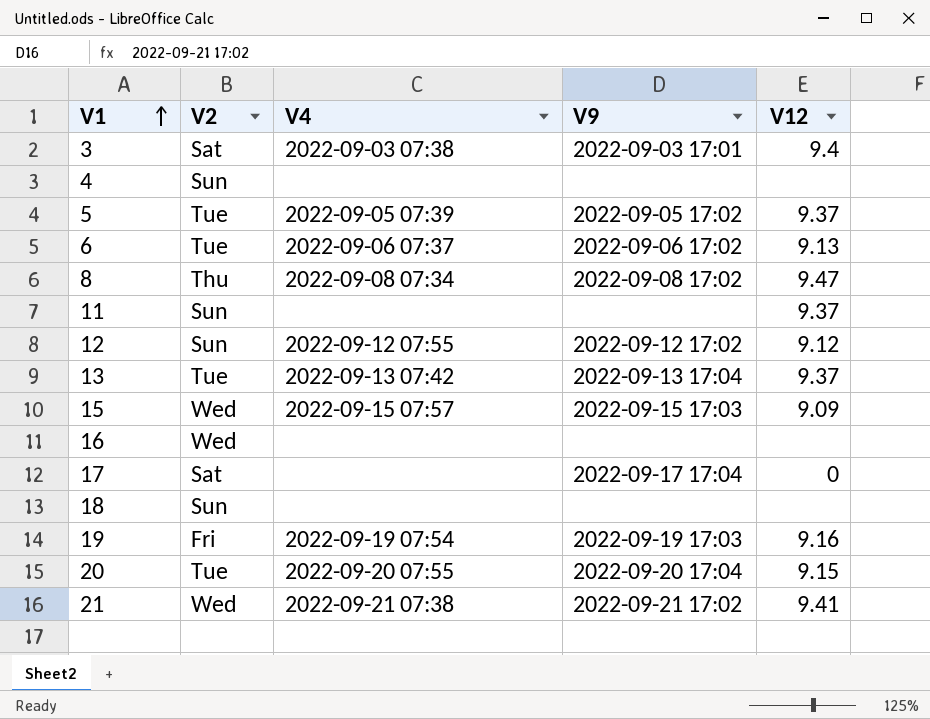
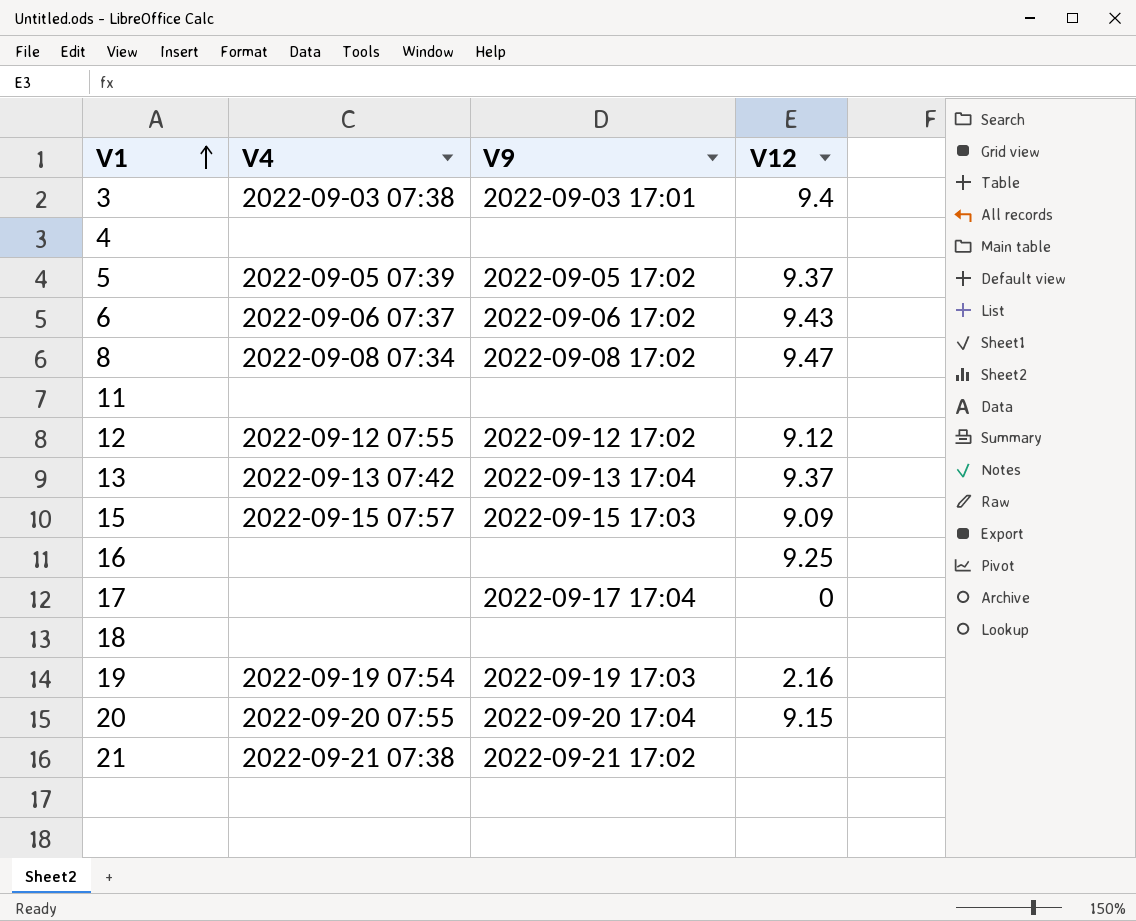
column V2 | position: 2 -> none
6 | V12: 9.13 -> 9.43
11 | V12: 9.37 -> none
16 | V12: none -> 9.25
19 | V12: 9.16 -> 2.16
21 | V12: 9.41 -> none

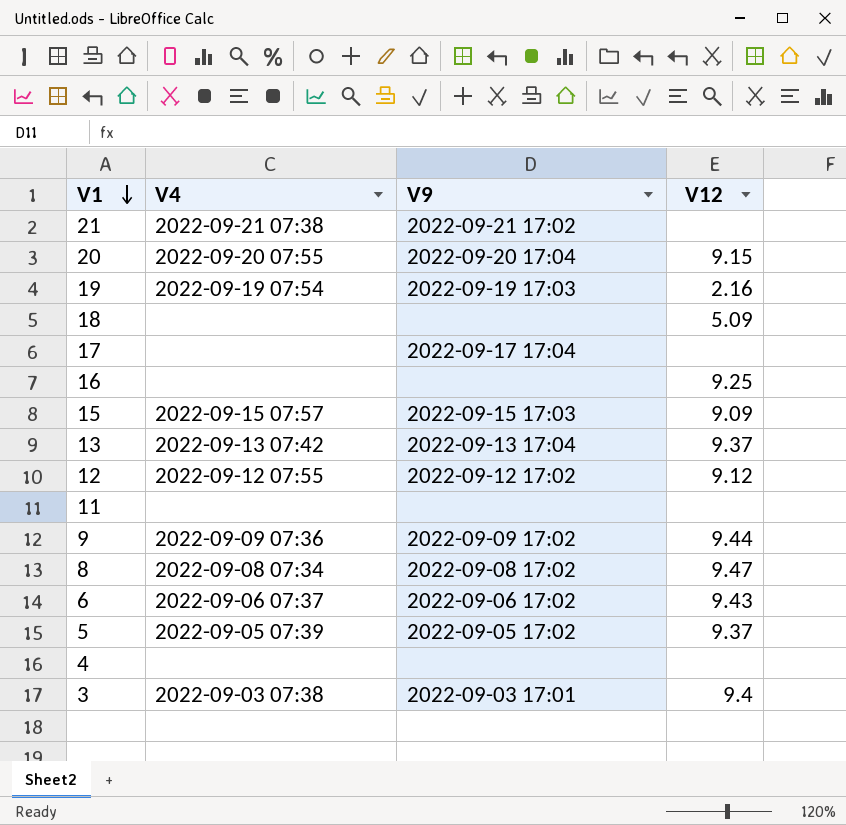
row order: V1 ascending -> V1 descending
18 | V12: none -> 5.09
17 | V12: 0 -> none
row 9: none -> 2022-09-09 07:36 | 2022-09-09 17:02 | 9.44

